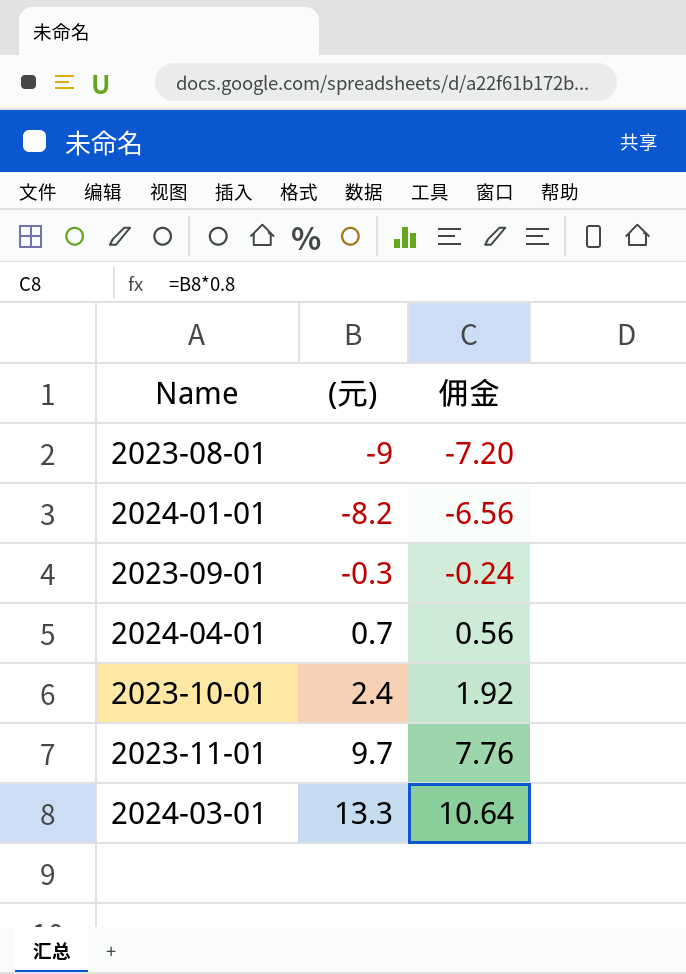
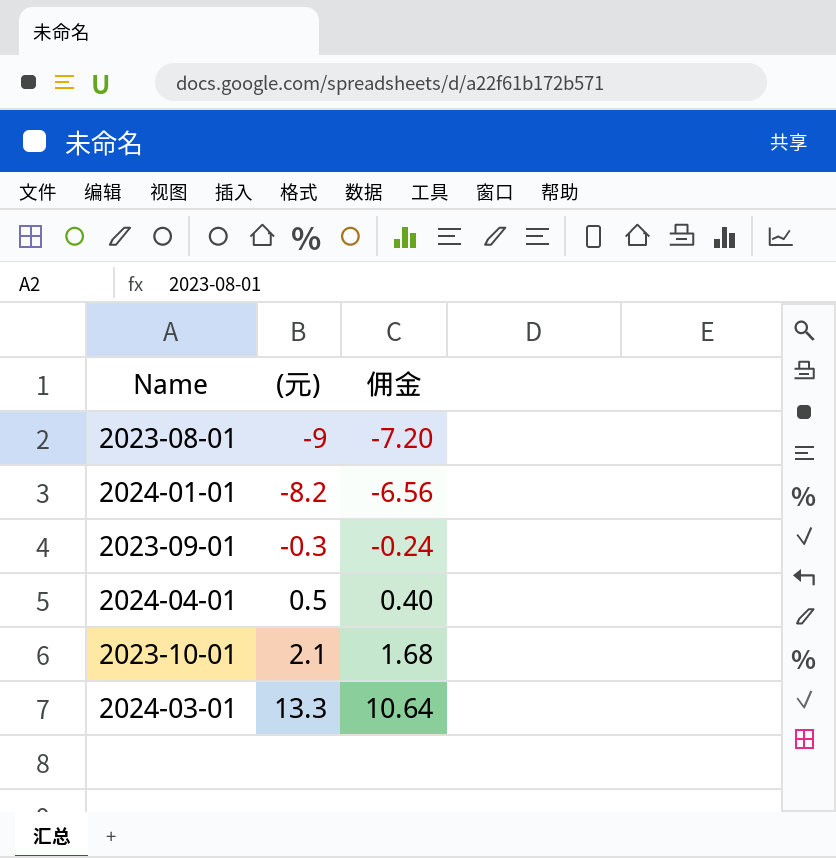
row 2023-11-01: 9.7 | 7.76 -> none
2024-04-01 | (元): 0.7 -> 0.5
2024-04-01 | 佣金: 0.56 -> 0.40
2023-10-01 | (元): 2.4 -> 2.1
2023-10-01 | 佣金: 1.92 -> 1.68

